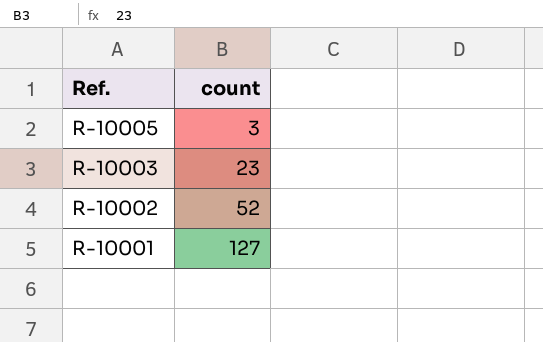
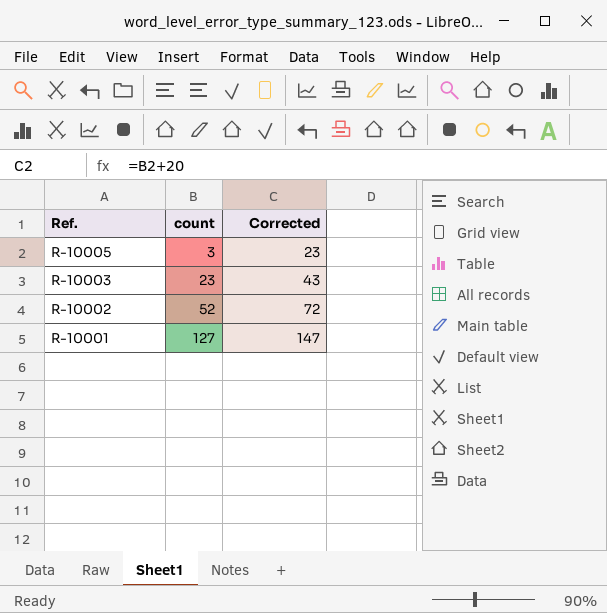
column Corrected | formula: none -> [count] + 20

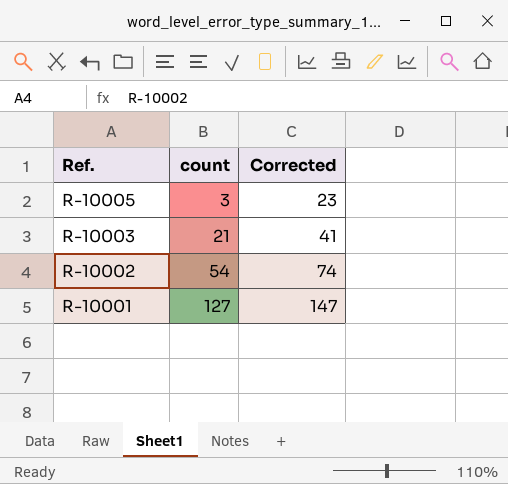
R-10003 | count: 23 -> 21
R-10003 | Corrected: 43 -> 41
R-10002 | count: 52 -> 54
R-10002 | Corrected: 72 -> 74

